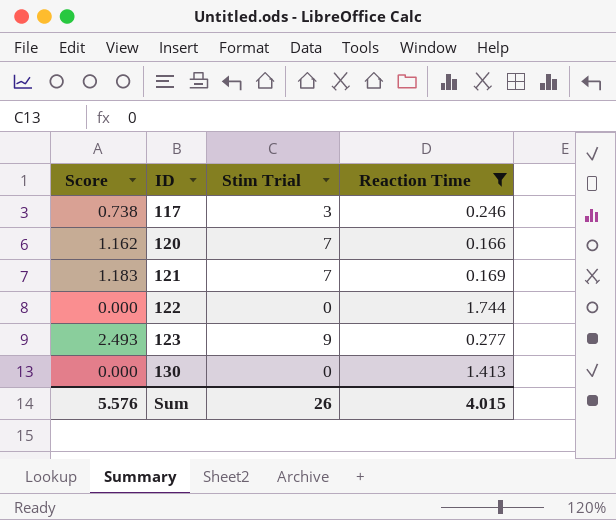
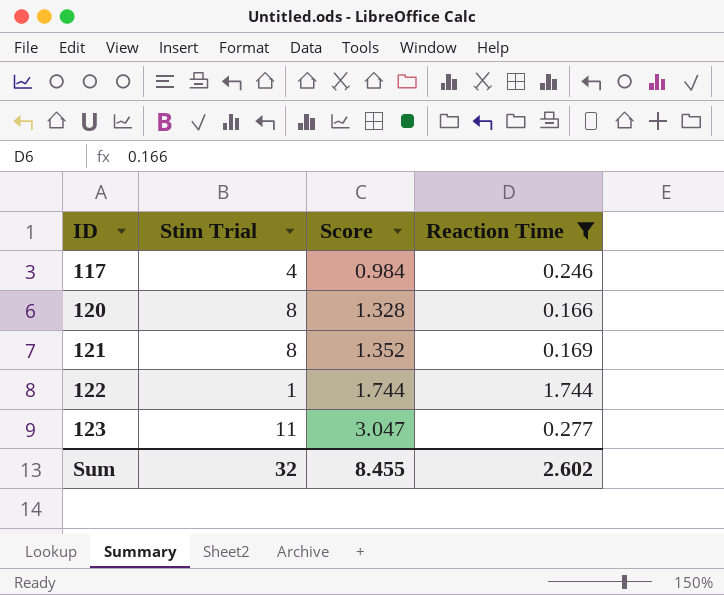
column Score | position: 1 -> 3
row 130: 0.000 | 0 | 1.413 -> none
117 | Stim Trial: 3 -> 4
117 | Score: 0.738 -> 0.984
120 | Stim Trial: 7 -> 8
120 | Score: 1.162 -> 1.328
121 | Stim Trial: 7 -> 8
121 | Score: 1.183 -> 1.352
122 | Stim Trial: 0 -> 1
122 | Score: 0.000 -> 1.744
123 | Stim Trial: 9 -> 11
123 | Score: 2.493 -> 3.047
Sum | Stim Trial: 26 -> 32
Sum | Score: 5.576 -> 8.455
Sum | Reaction Time: 4.015 -> 2.602

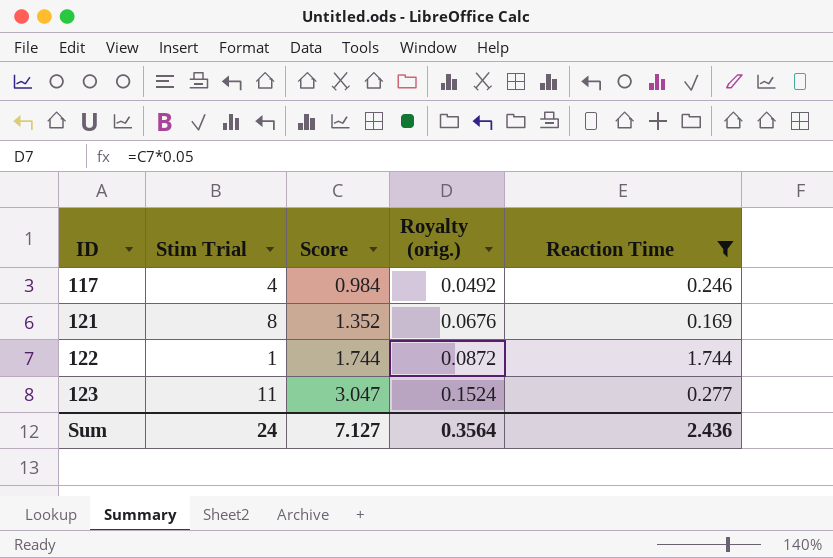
column Royalty (orig.) | formula: none -> [Score] * 0.05
row 120: 8 | 1.328 | 0.166 -> none
Sum | Stim Trial: 32 -> 24
Sum | Score: 8.455 -> 7.127
Sum | Reaction Time: 2.602 -> 2.436

